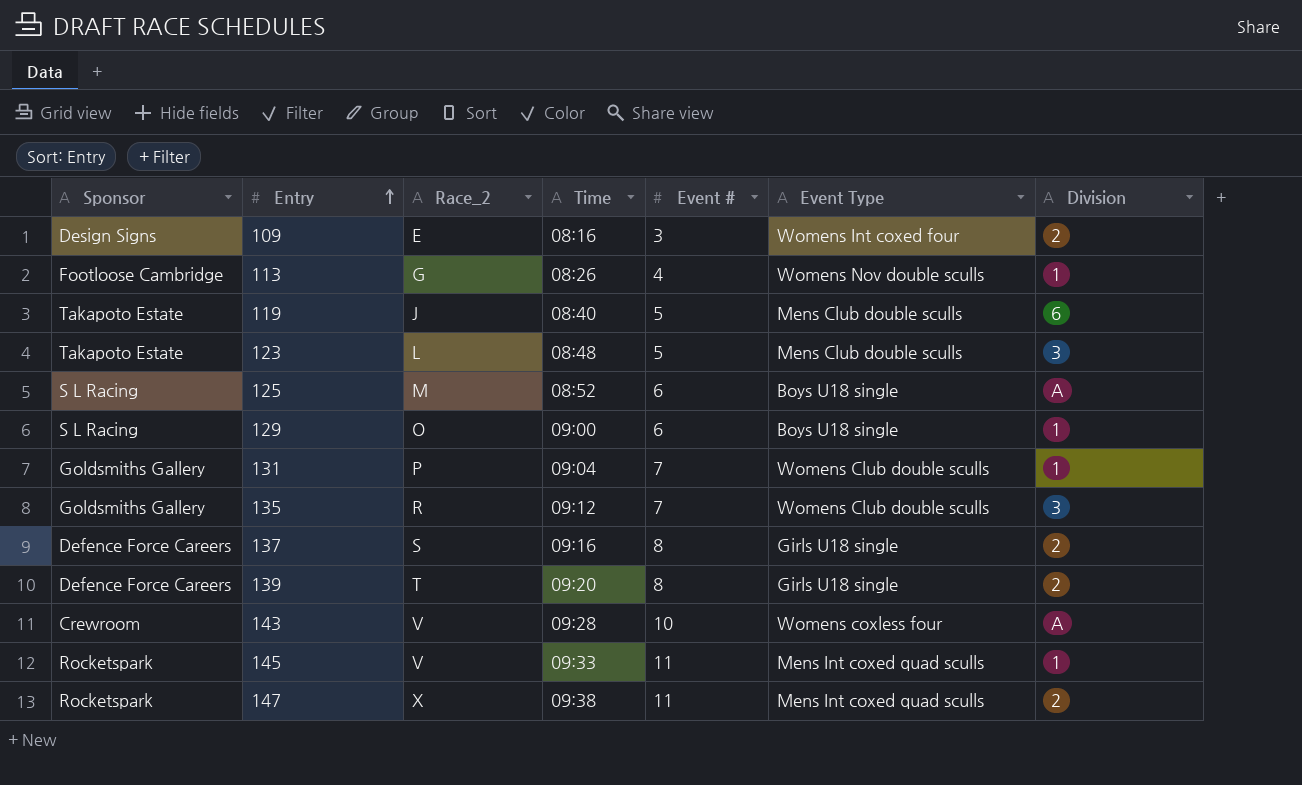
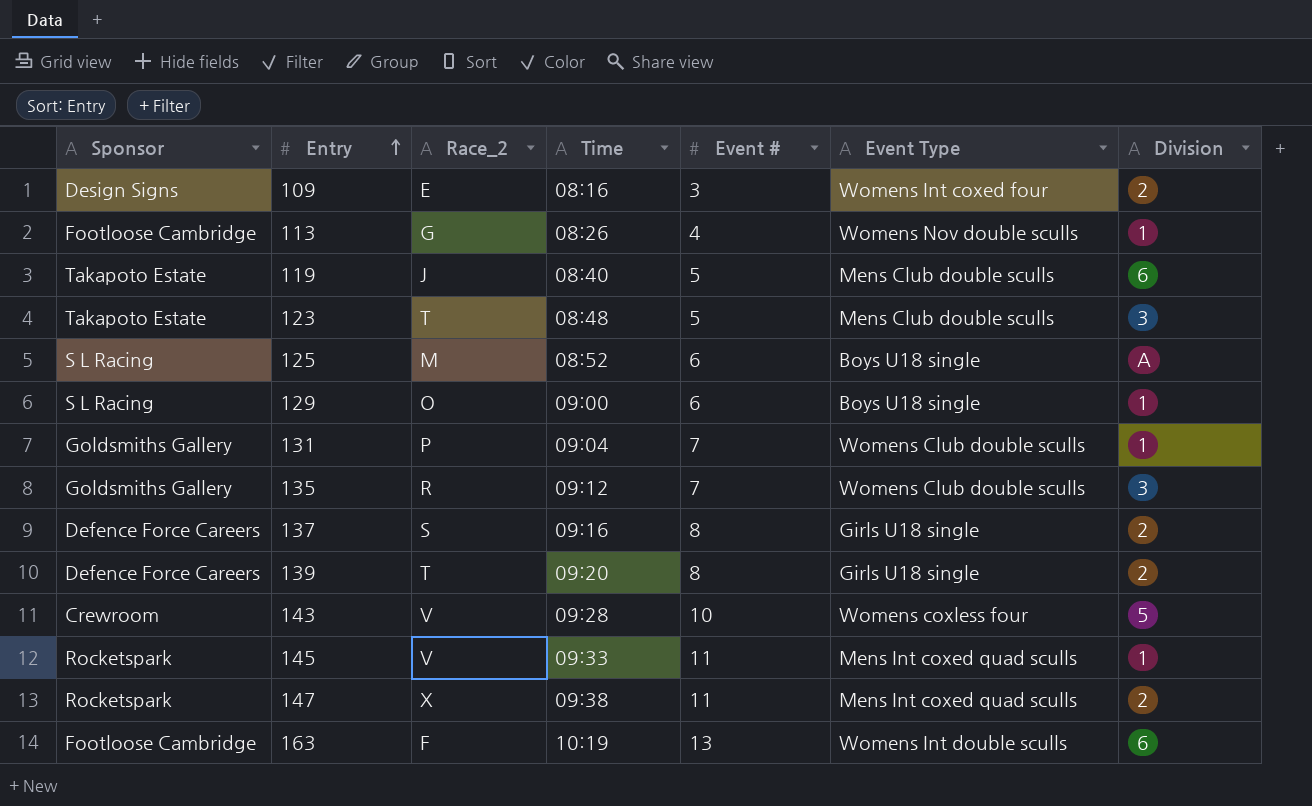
123 | Race_2: L -> T
143 | Division: A -> 5
row 163: none -> Footloose Cambridge | F | 10:19 | 13 | Womens Int double sculls | 6

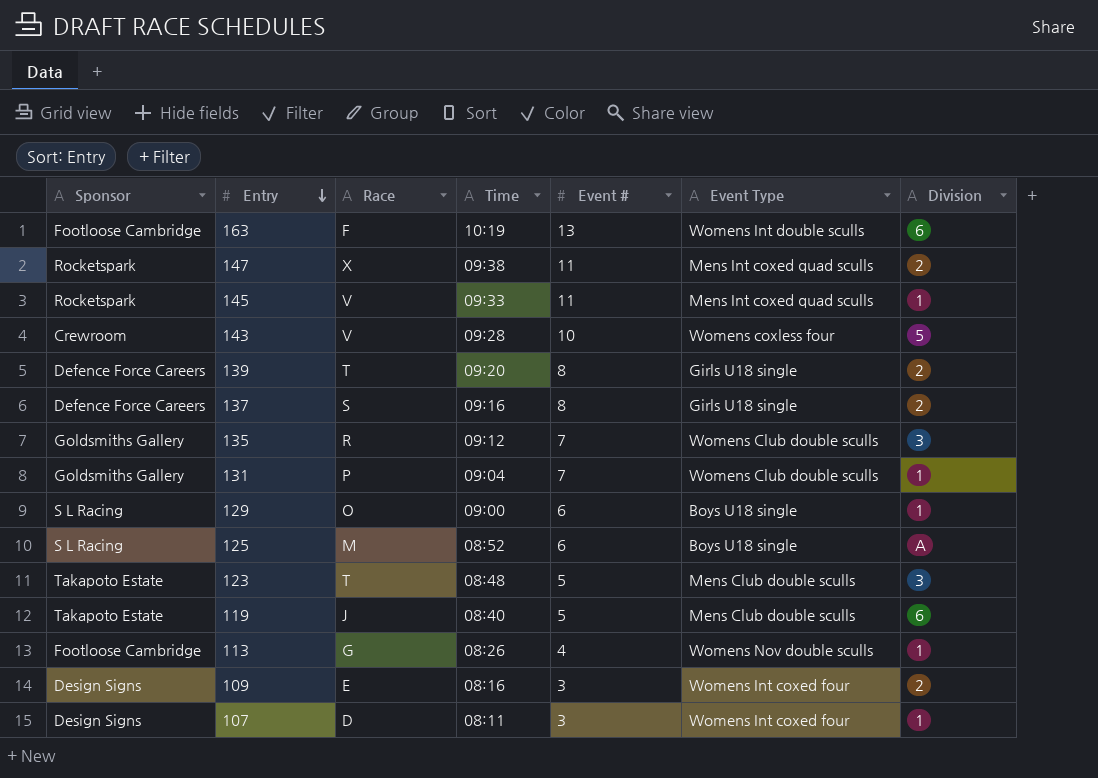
row order: Entry ascending -> Entry descending
column name: Race_2 -> Race
row 107: none -> Design Signs | D | 08:11 | 3 | Womens Int coxed four | 1

